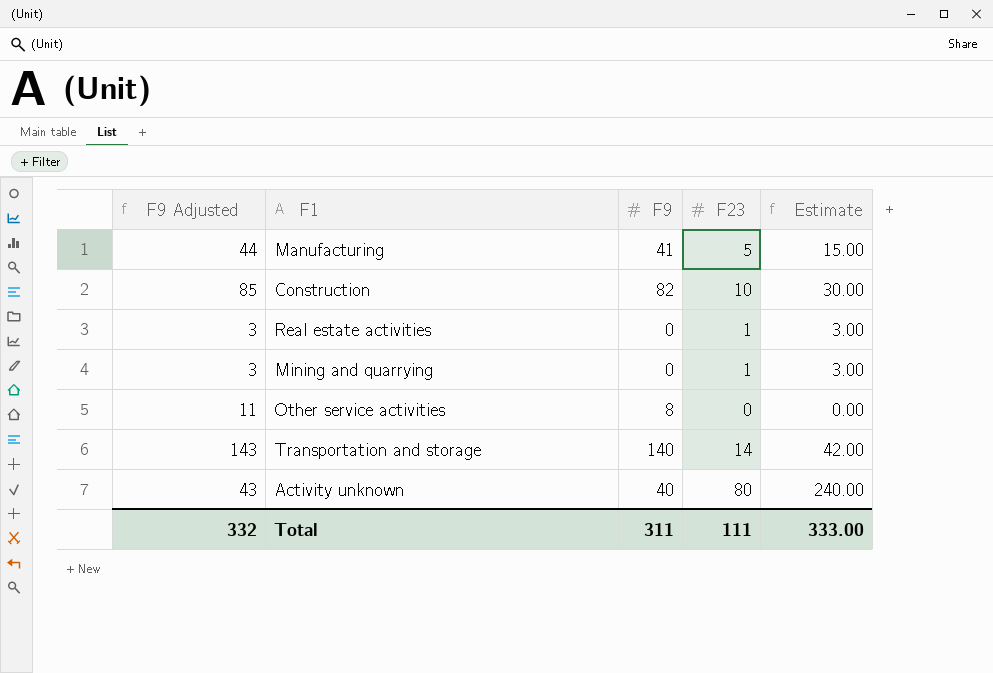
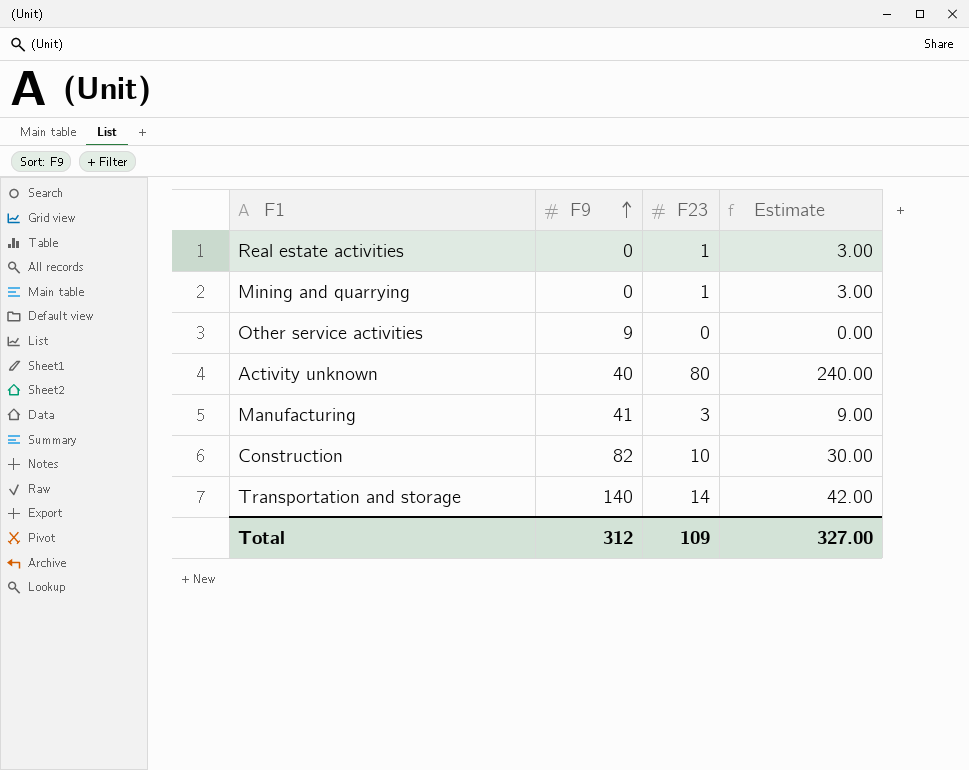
row order: none -> F9 ascending
column F9 Adjusted | formula: [F9] + 3 -> none
Other service activities | F9: 8 -> 9
Manufacturing | F23: 5 -> 3
Manufacturing | Estimate: 15.00 -> 9.00
Total | F9: 311 -> 312
Total | F23: 111 -> 109
Total | Estimate: 333.00 -> 327.00

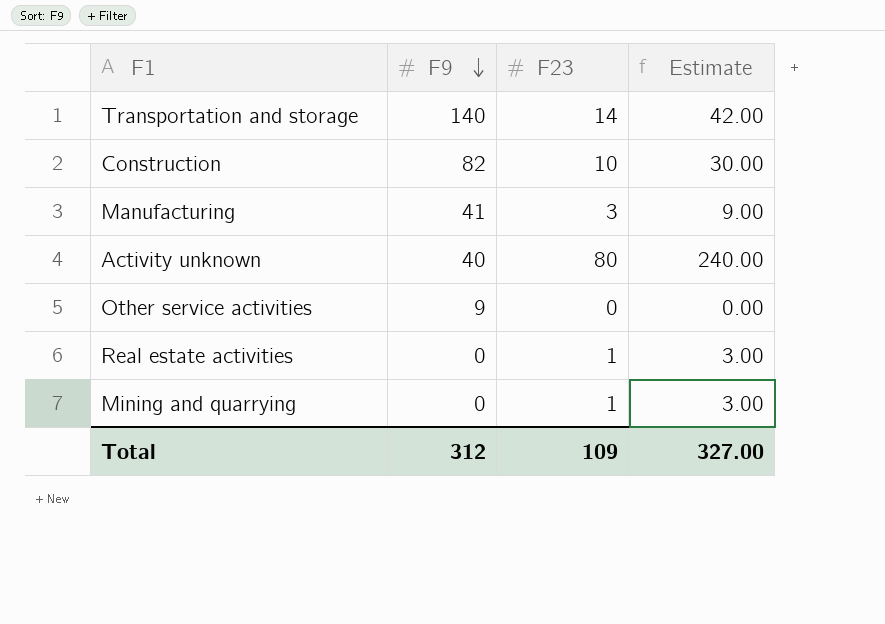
row order: F9 ascending -> F9 descending

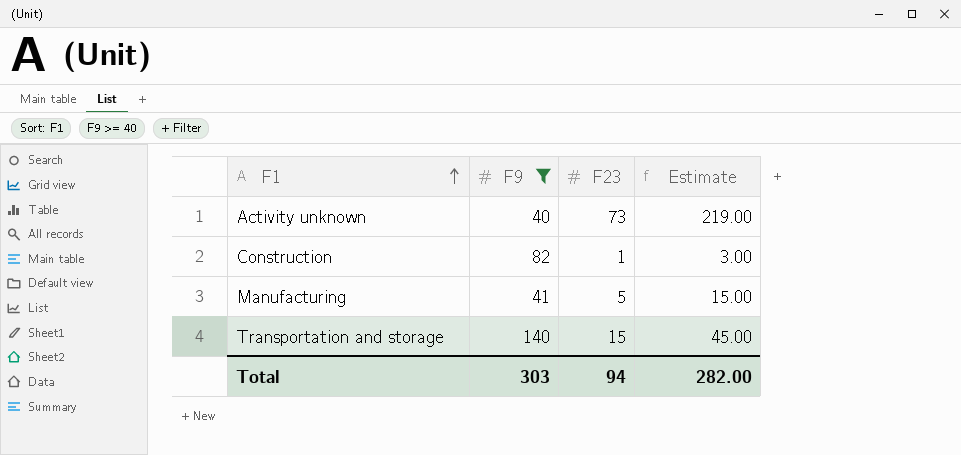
filter: none -> F9 >= 40
row order: F9 descending -> F1 ascending
Activity unknown | F23: 80 -> 73
Activity unknown | Estimate: 240.00 -> 219.00
Construction | F23: 10 -> 1
Construction | Estimate: 30.00 -> 3.00
Manufacturing | F23: 3 -> 5
Manufacturing | Estimate: 9.00 -> 15.00
Transportation and storage | F23: 14 -> 15
Transportation and storage | Estimate: 42.00 -> 45.00
Total | F9: 312 -> 303
Total | F23: 109 -> 94
Total | Estimate: 327.00 -> 282.00

